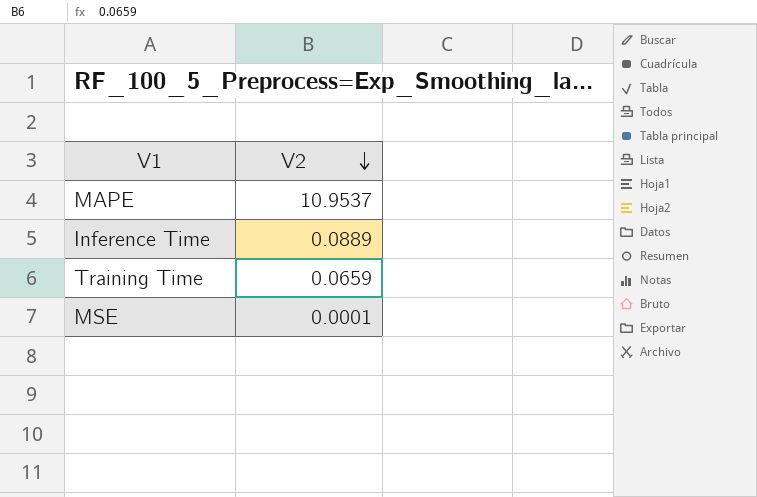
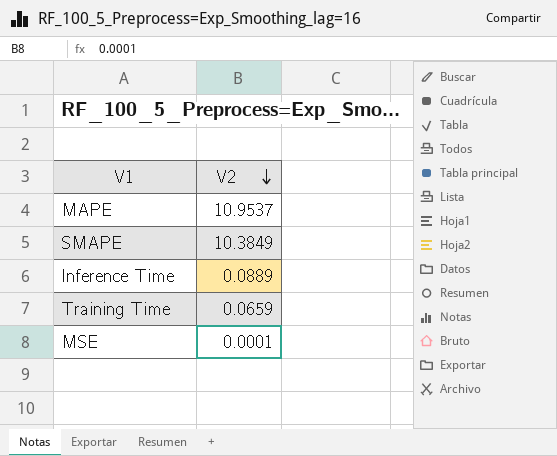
row SMAPE: none -> 10.3849

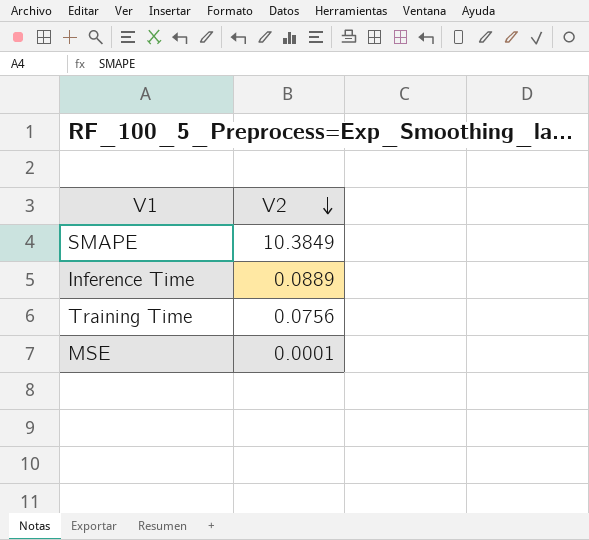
row MAPE: 10.9537 -> none
Training Time | V2: 0.0659 -> 0.0756

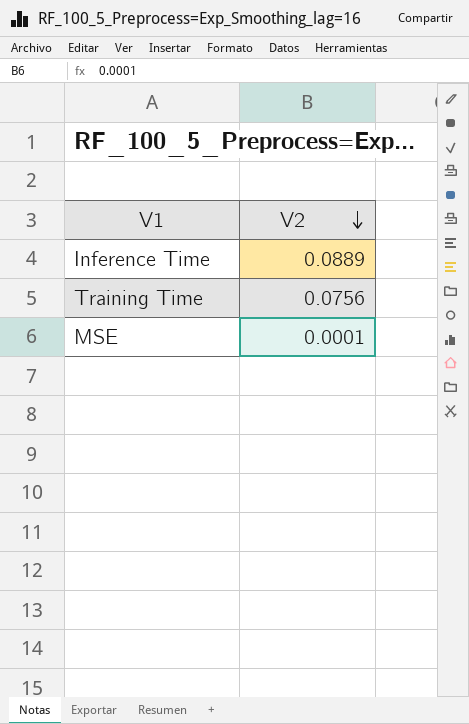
row SMAPE: 10.3849 -> none

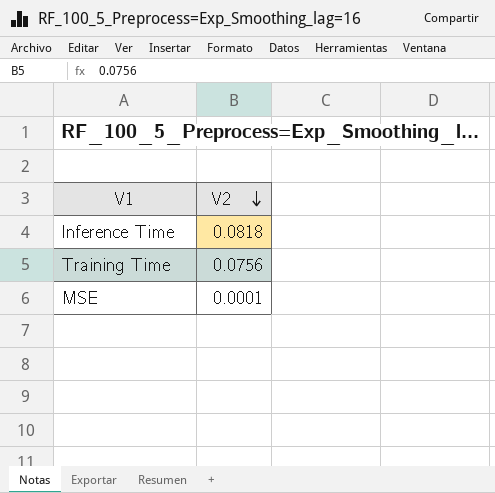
Inference Time | V2: 0.0889 -> 0.0818

